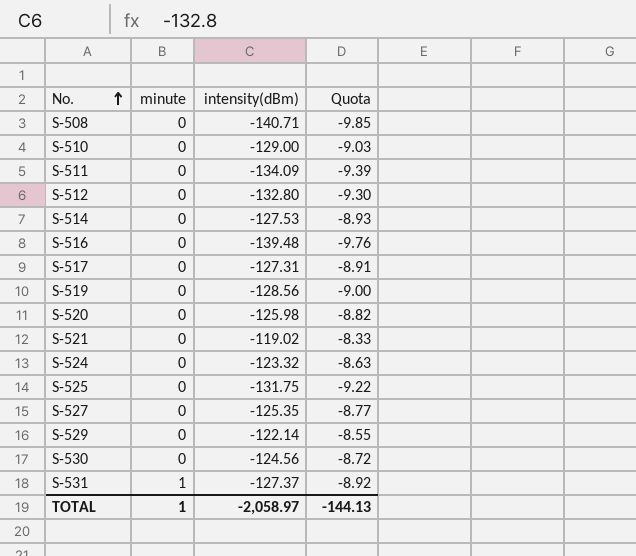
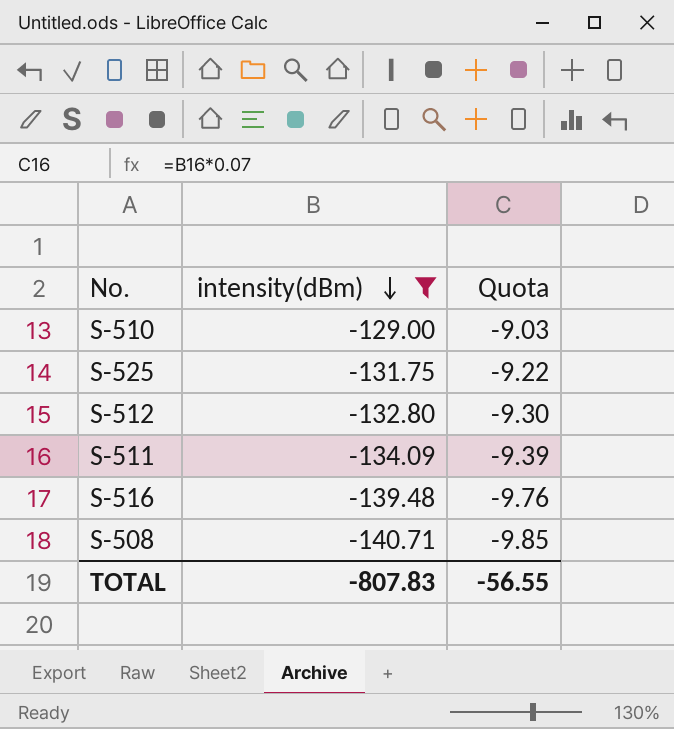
filter: none -> intensity(dBm) <= -129.00
row order: No. ascending -> intensity(dBm) descending
column minute | position: 2 -> none
TOTAL | intensity(dBm): -2,058.97 -> -807.83
TOTAL | Quota: -144.13 -> -56.55

